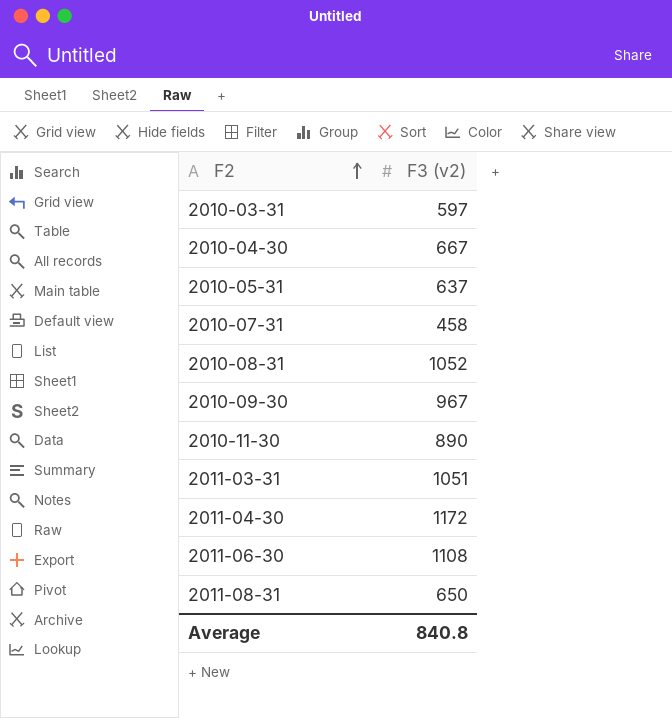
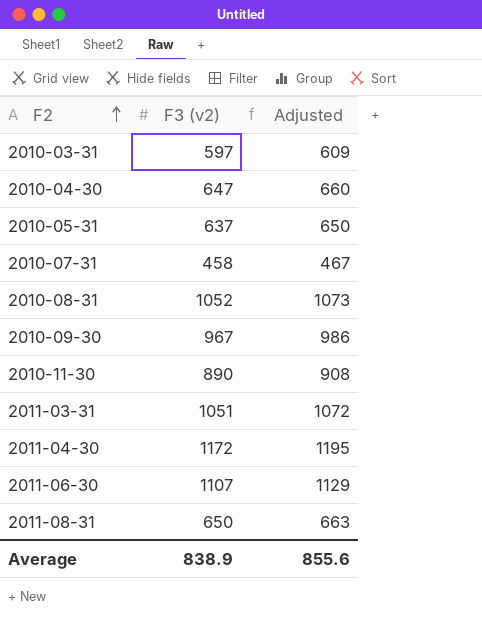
column Adjusted | formula: none -> [F3 (v2)] * 1.02
2010-04-30 | F3 (v2): 667 -> 647
2011-06-30 | F3 (v2): 1108 -> 1107
Average | F3 (v2): 840.8 -> 838.9

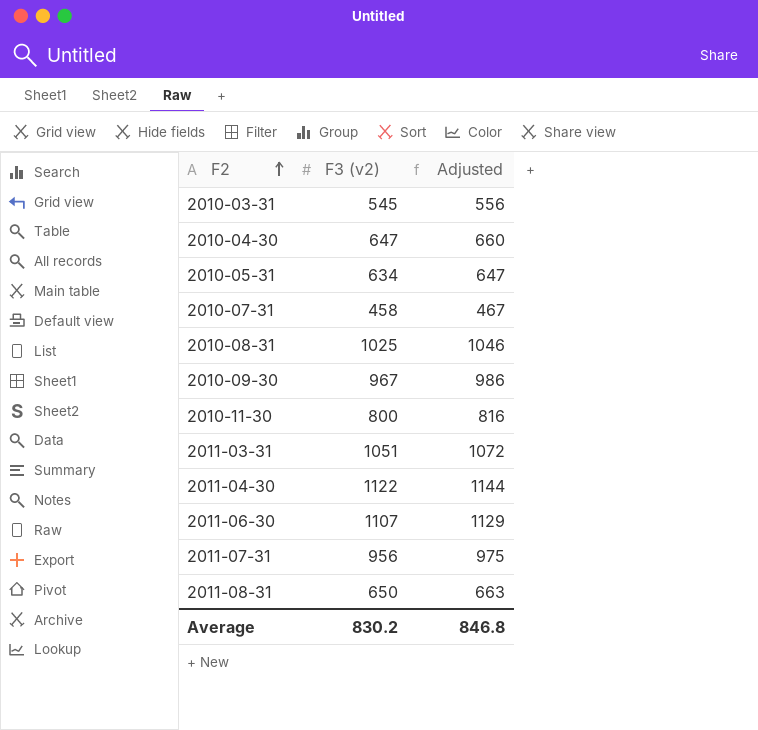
2010-03-31 | F3 (v2): 597 -> 545
2010-03-31 | Adjusted: 609 -> 556
2010-05-31 | F3 (v2): 637 -> 634
2010-05-31 | Adjusted: 650 -> 647
2010-08-31 | F3 (v2): 1052 -> 1025
2010-08-31 | Adjusted: 1073 -> 1046
2010-11-30 | F3 (v2): 890 -> 800
2010-11-30 | Adjusted: 908 -> 816
2011-04-30 | F3 (v2): 1172 -> 1122
2011-04-30 | Adjusted: 1195 -> 1144
row 2011-07-31: none -> 956 | 975
Average | F3 (v2): 838.9 -> 830.2
Average | Adjusted: 855.6 -> 846.8

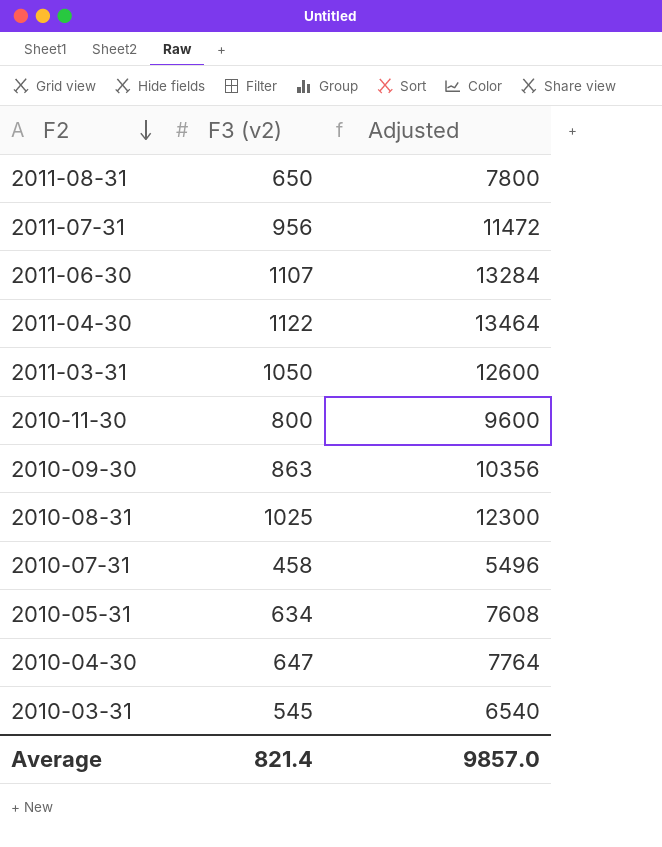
row order: F2 ascending -> F2 descending
column Adjusted | formula: [F3 (v2)] * 1.02 -> [F3 (v2)] * 12
2011-03-31 | F3 (v2): 1051 -> 1050
2010-09-30 | F3 (v2): 967 -> 863
Average | F3 (v2): 830.2 -> 821.4
Average | Adjusted: 846.8 -> 9857.0

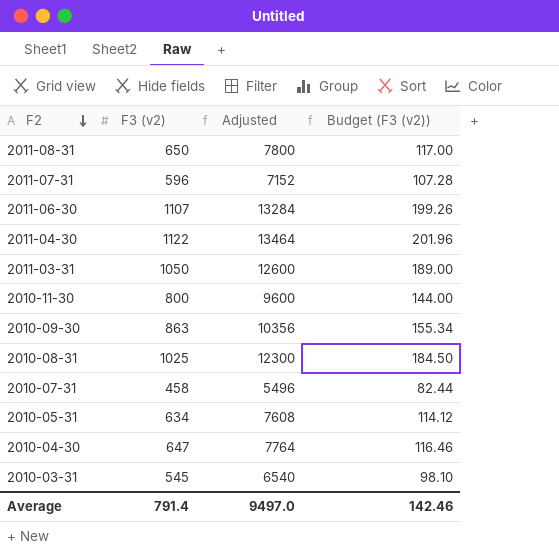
column Budget (F3 (v2)) | formula: none -> [F3 (v2)] * 0.18
2011-07-31 | F3 (v2): 956 -> 596
2011-07-31 | Adjusted: 11472 -> 7152
Average | F3 (v2): 821.4 -> 791.4
Average | Adjusted: 9857.0 -> 9497.0

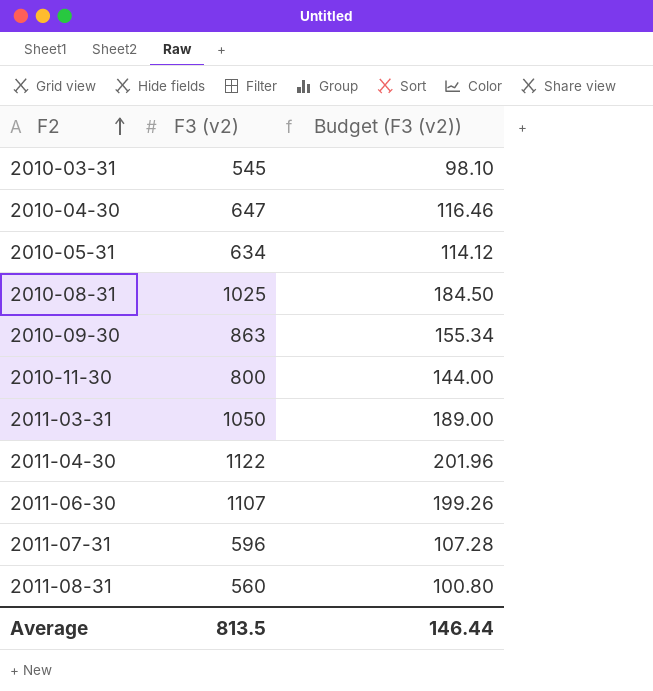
row order: F2 descending -> F2 ascending
column Adjusted | formula: [F3 (v2)] * 12 -> none
row 2010-07-31: 458 | 5496 | 82.44 -> none
2011-08-31 | F3 (v2): 650 -> 560
2011-08-31 | Budget (F3 (v2)): 117.00 -> 100.80
Average | F3 (v2): 791.4 -> 813.5
Average | Budget (F3 (v2)): 142.46 -> 146.44

